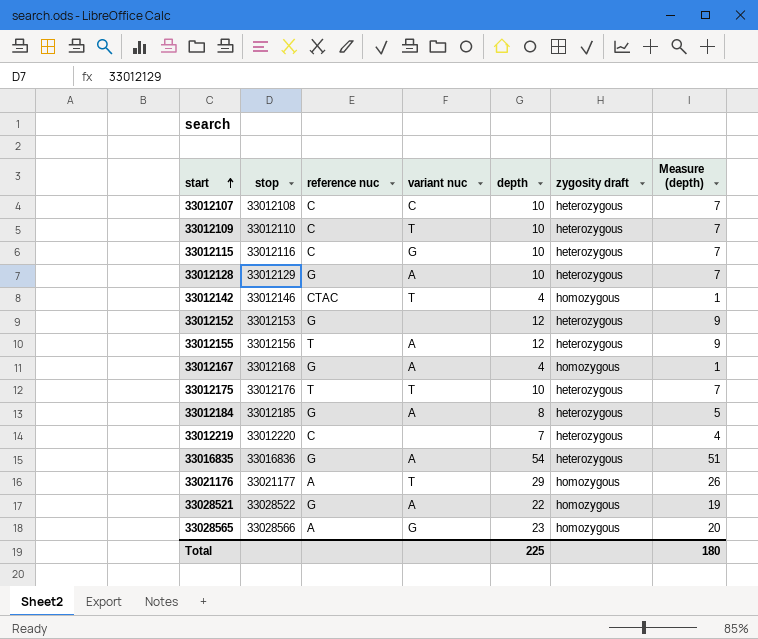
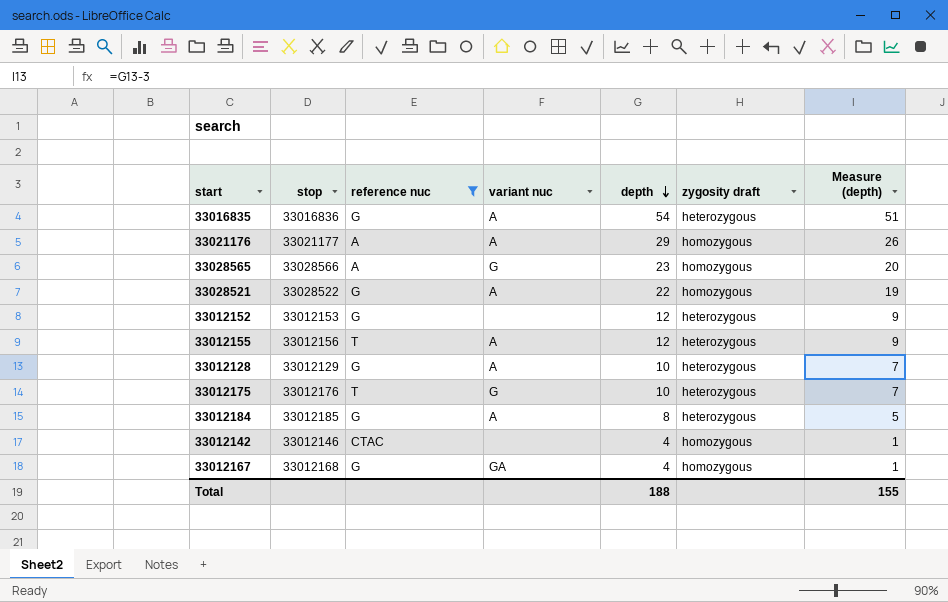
filter: none -> reference nuc != C
row order: start ascending -> depth descending
33021176 | variant nuc: T -> A
33012175 | variant nuc: T -> G
33012142 | variant nuc: T -> none
33012167 | variant nuc: A -> GA
Total | depth: 225 -> 188
Total | Measure (depth): 180 -> 155

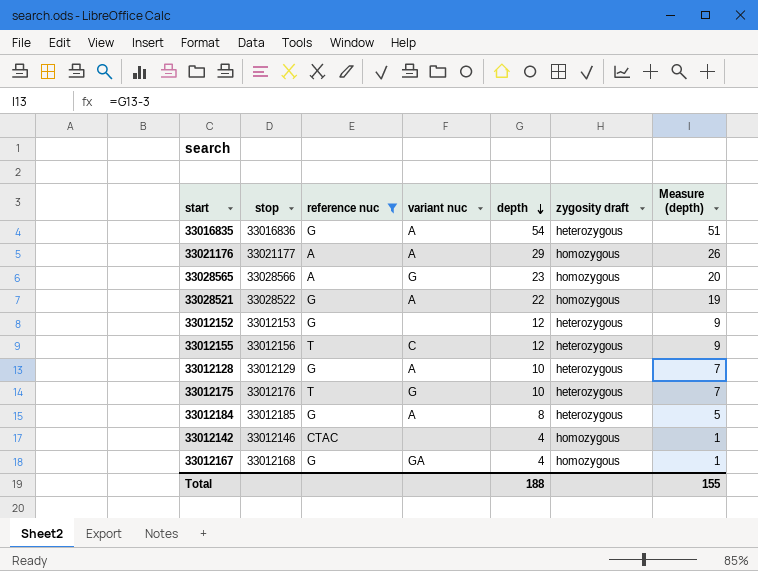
33012155 | variant nuc: A -> C

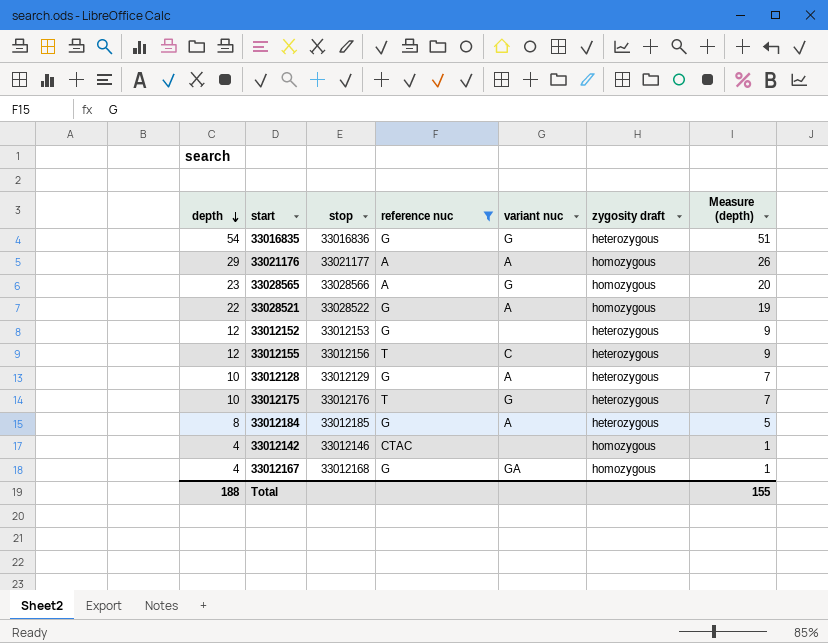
column depth | position: 5 -> 1
33016835 | variant nuc: A -> G

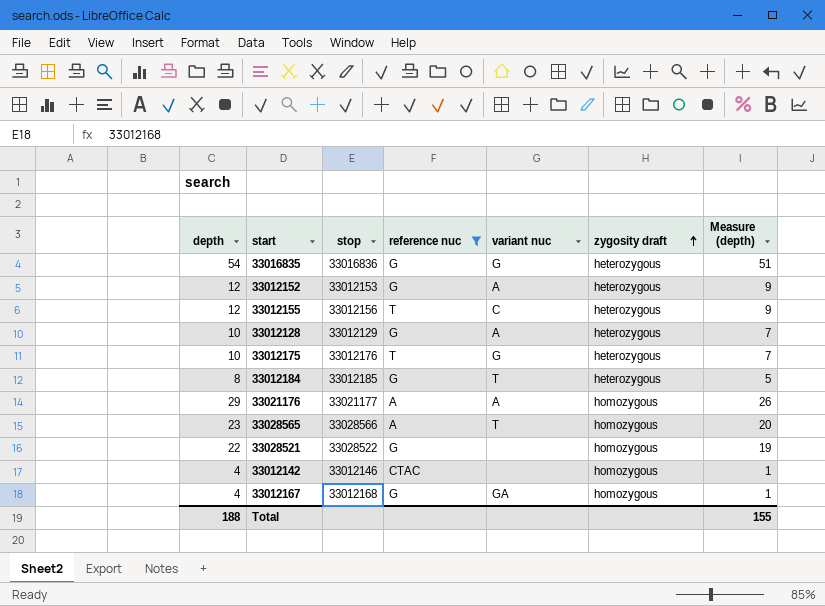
row order: depth descending -> zygosity draft ascending
33012152 | variant nuc: none -> A
33012184 | variant nuc: A -> T
33028565 | variant nuc: G -> T
33028521 | variant nuc: A -> none

